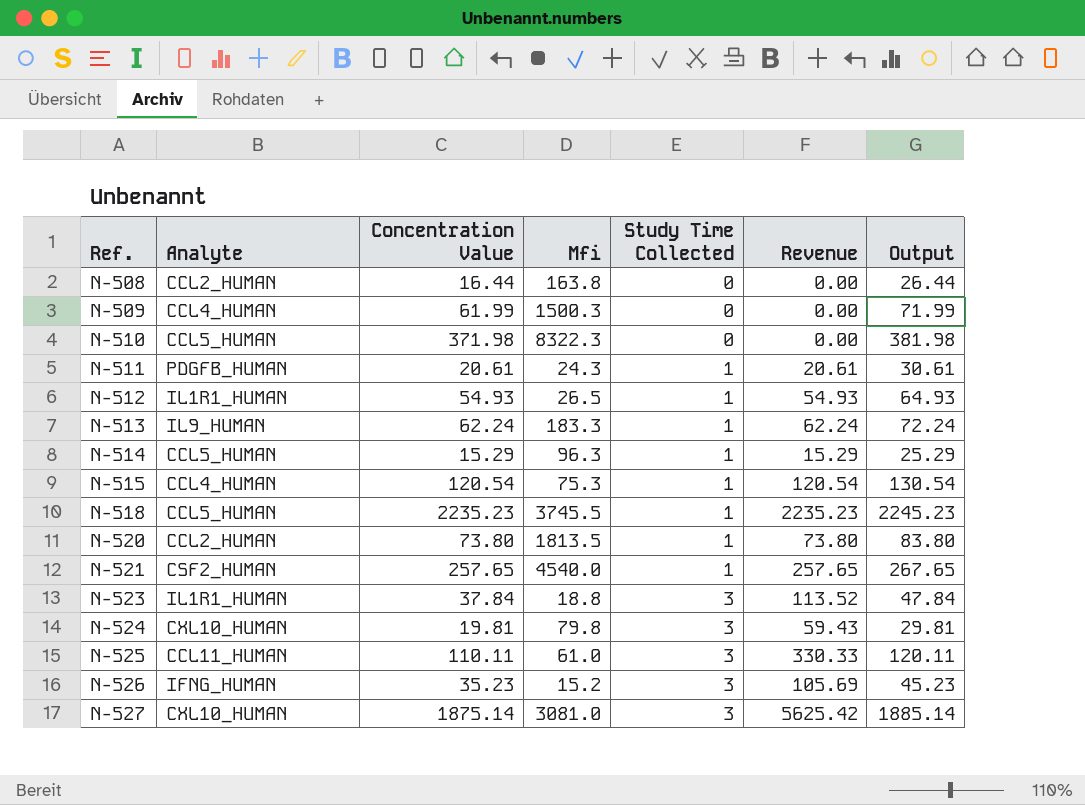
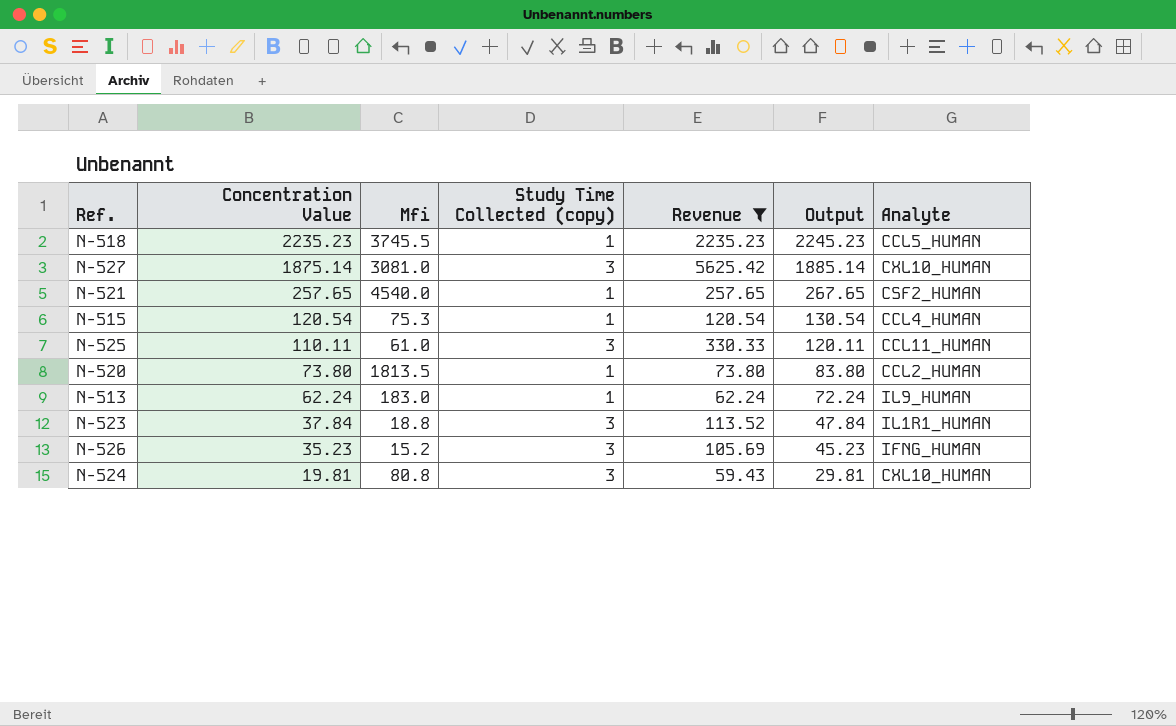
filter: none -> Revenue >= 59.43
row order: Ref. ascending -> Concentration Value descending
column name: Study Time Collected -> Study Time Collected (copy)
column Analyte | position: 2 -> 7
N-513 | Mfi: 183.3 -> 183.0
N-524 | Mfi: 79.8 -> 80.8

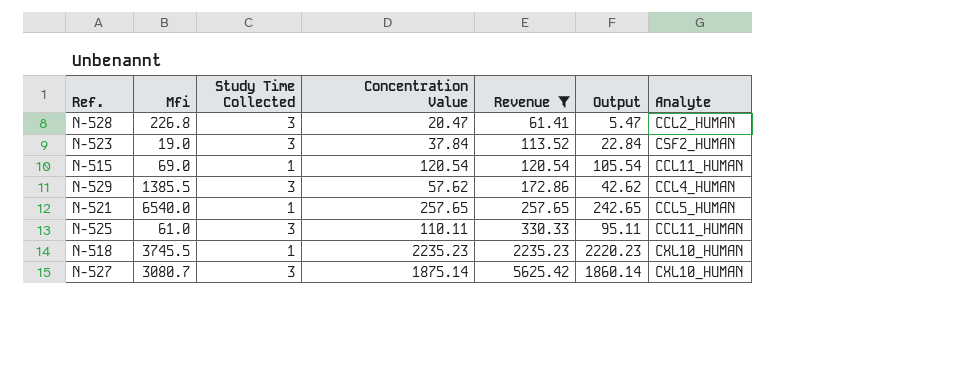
row order: Concentration Value descending -> Revenue ascending
column name: Study Time Collected (copy) -> Study Time Collected
column Concentration Value | position: 2 -> 4
column Output | formula: [Concentration Value] + 10 -> [Concentration Value] - 15
row N-520: 73.80 | 1813.5 | 1 | 73.80 | 83.80 | CCL2_HUMAN -> none
row N-513: 62.24 | 183.0 | 1 | 62.24 | 72.24 | IL9_HUMAN -> none
row N-526: 35.23 | 15.2 | 3 | 105.69 | 45.23 | IFNG_HUMAN -> none
row N-524: 19.81 | 80.8 | 3 | 59.43 | 29.81 | CXL10_HUMAN -> none
row N-528: none -> 226.8 | 3 | 20.47 | 61.41 | 5.47 | CCL2_HUMAN
N-523 | Mfi: 18.8 -> 19.0
N-523 | Analyte: IL1R1_HUMAN -> CSF2_HUMAN
N-515 | Mfi: 75.3 -> 69.0
N-515 | Analyte: CCL4_HUMAN -> CCL11_HUMAN
row N-529: none -> 1385.5 | 3 | 57.62 | 172.86 | 42.62 | CCL4_HUMAN
N-521 | Mfi: 4540.0 -> 6540.0
N-521 | Analyte: CSF2_HUMAN -> CCL5_HUMAN
N-518 | Analyte: CCL5_HUMAN -> CXL10_HUMAN
N-527 | Mfi: 3081.0 -> 3080.7

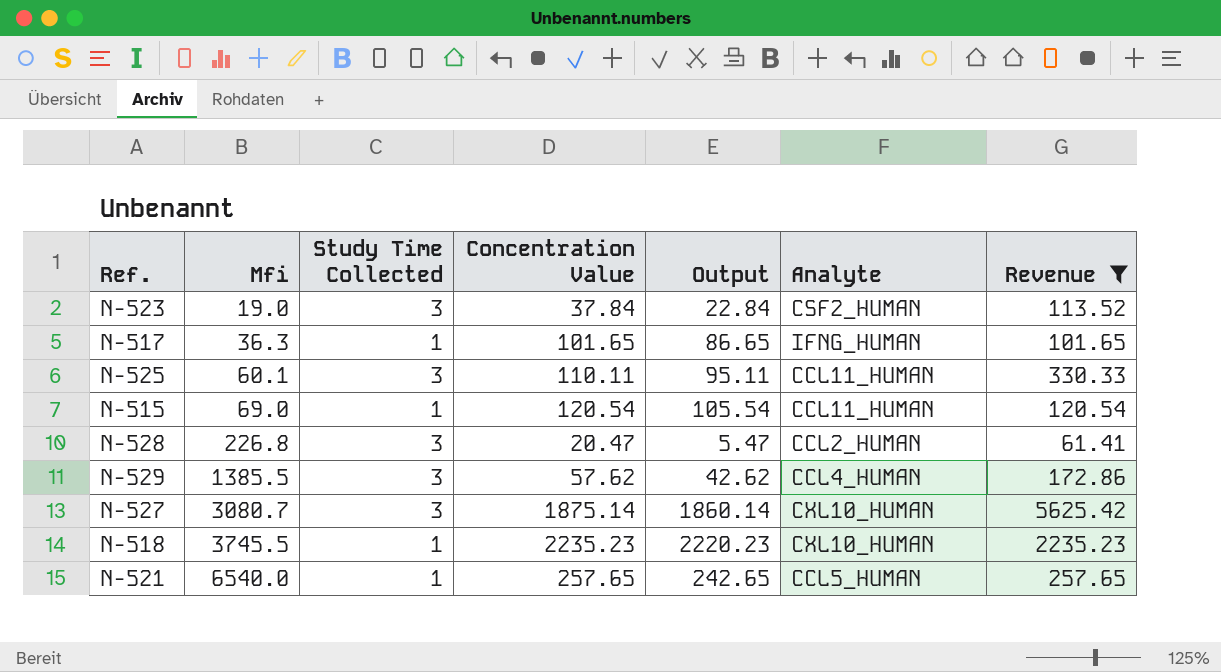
row order: Revenue ascending -> Mfi ascending
column Revenue | position: 5 -> 7
row N-517: none -> 36.3 | 1 | 101.65 | 86.65 | IFNG_HUMAN | 101.65
N-525 | Mfi: 61.0 -> 60.1

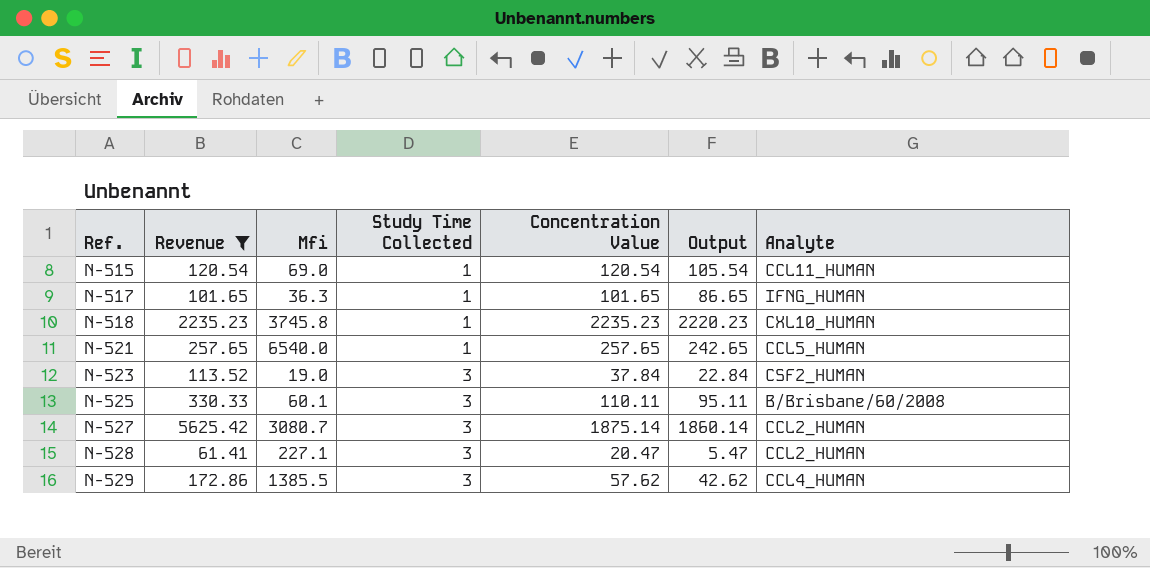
row order: Mfi ascending -> Ref. ascending
column Revenue | position: 7 -> 2
N-518 | Mfi: 3745.5 -> 3745.8
N-525 | Analyte: CCL11_HUMAN -> B/Brisbane/60/2008
N-527 | Analyte: CXL10_HUMAN -> CCL2_HUMAN
N-528 | Mfi: 226.8 -> 227.1

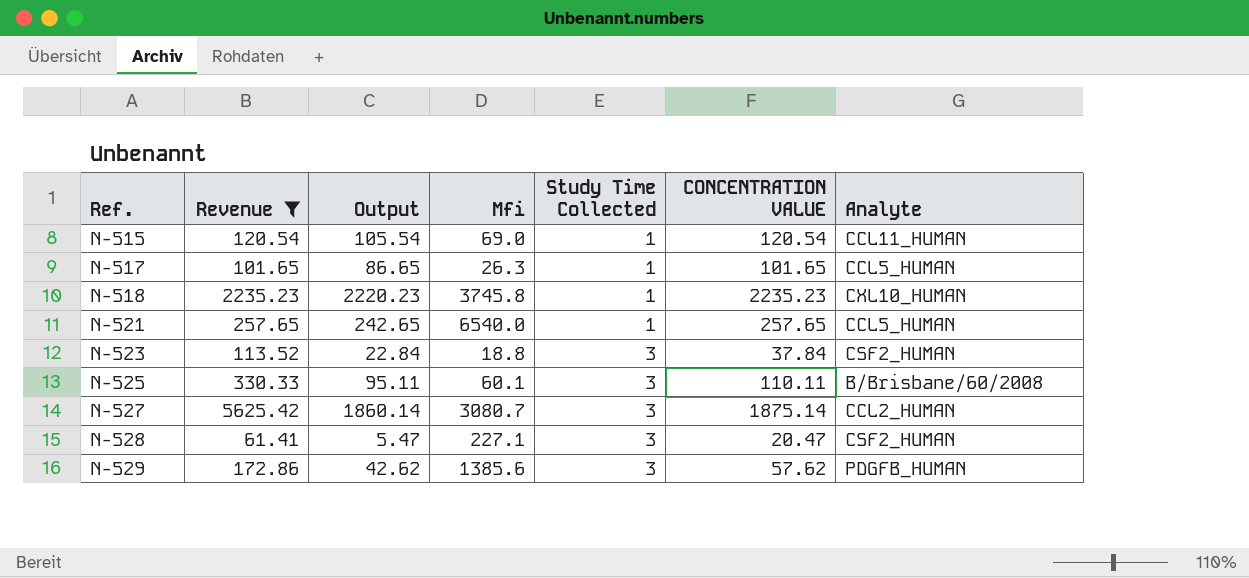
column Output | position: 6 -> 3
column name: Concentration Value -> CONCENTRATION VALUE
N-517 | Mfi: 36.3 -> 26.3
N-517 | Analyte: IFNG_HUMAN -> CCL5_HUMAN
N-523 | Mfi: 19.0 -> 18.8
N-528 | Analyte: CCL2_HUMAN -> CSF2_HUMAN
N-529 | Mfi: 1385.5 -> 1385.6
N-529 | Analyte: CCL4_HUMAN -> PDGFB_HUMAN

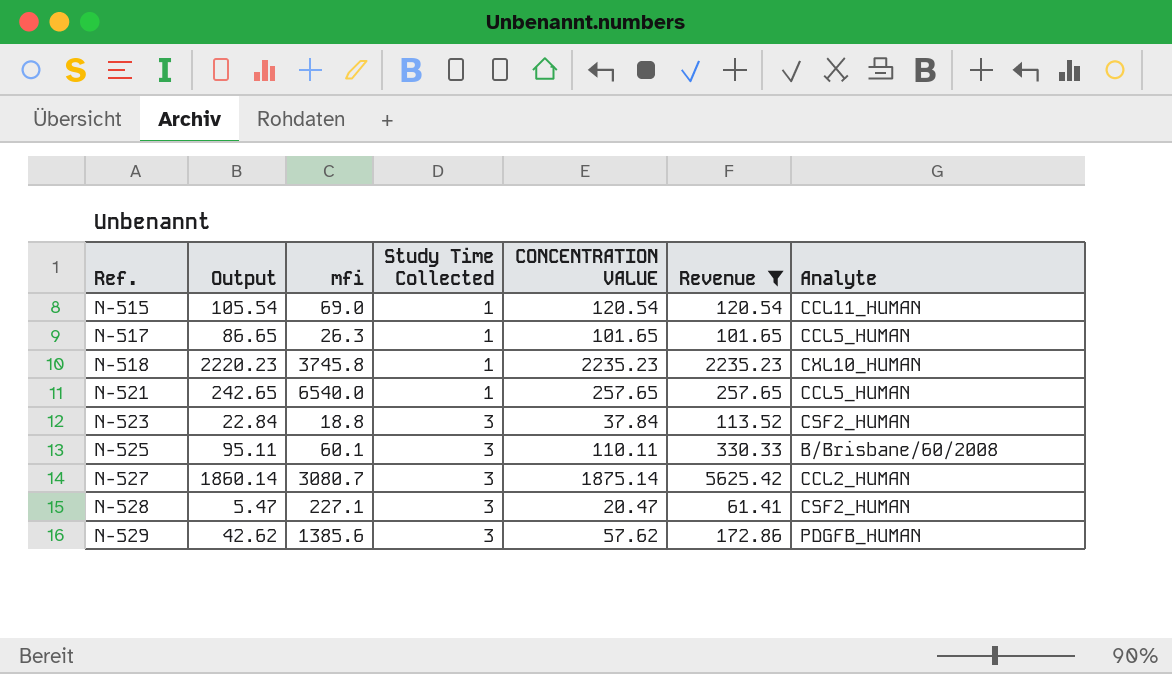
column name: Mfi -> mfi
column Revenue | position: 2 -> 6

